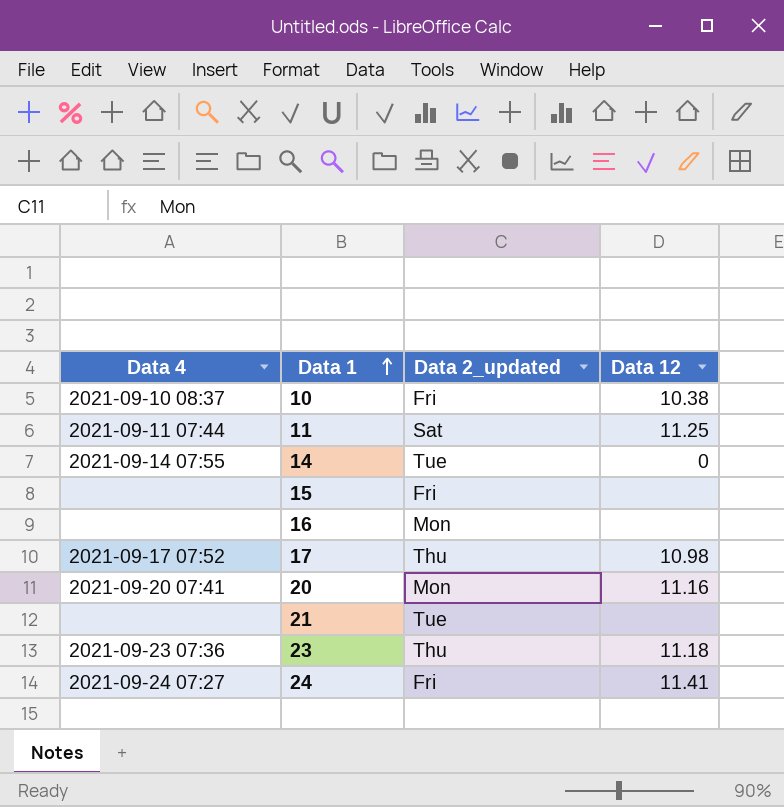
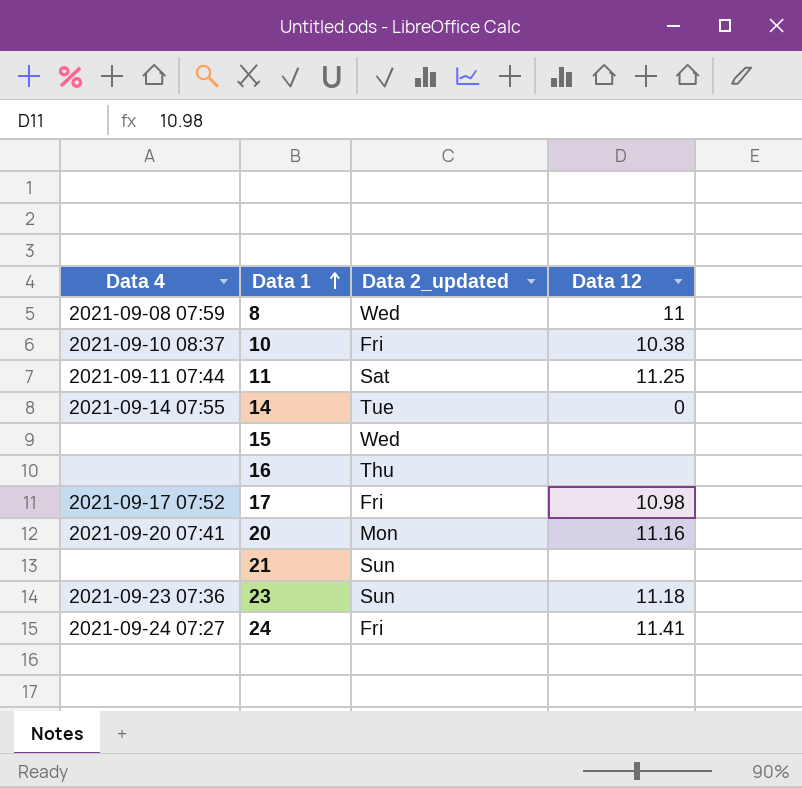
row 8: none -> 2021-09-08 07:59 | Wed | 11
15 | Data 2_updated: Fri -> Wed
16 | Data 2_updated: Mon -> Thu
17 | Data 2_updated: Thu -> Fri
21 | Data 2_updated: Tue -> Sun
23 | Data 2_updated: Thu -> Sun

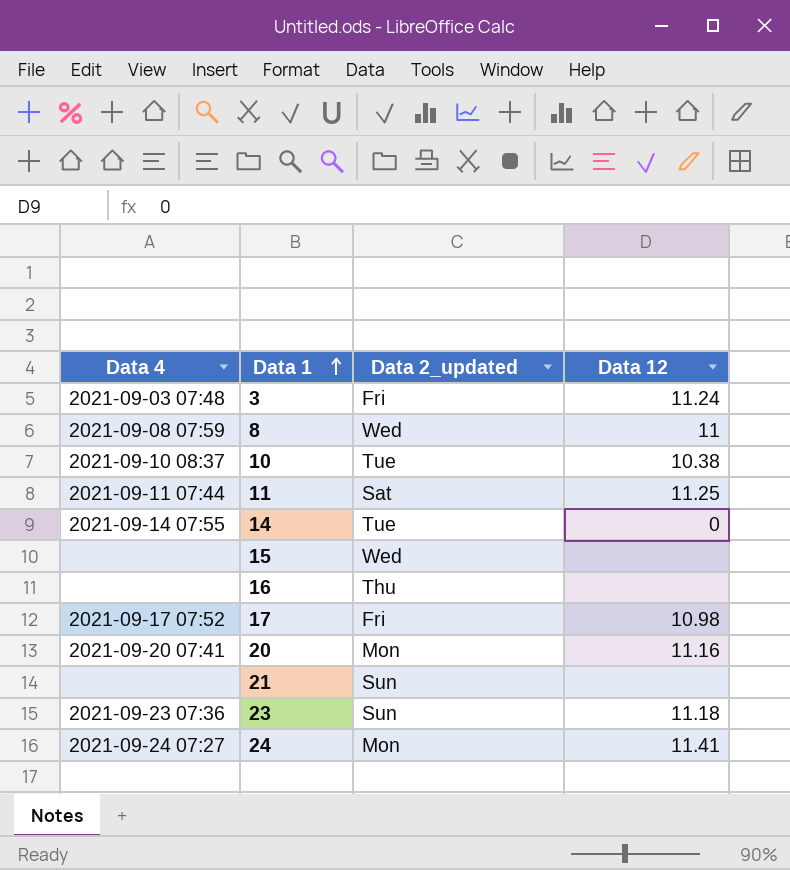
row 3: none -> 2021-09-03 07:48 | Fri | 11.24
10 | Data 2_updated: Fri -> Tue
24 | Data 2_updated: Fri -> Mon

